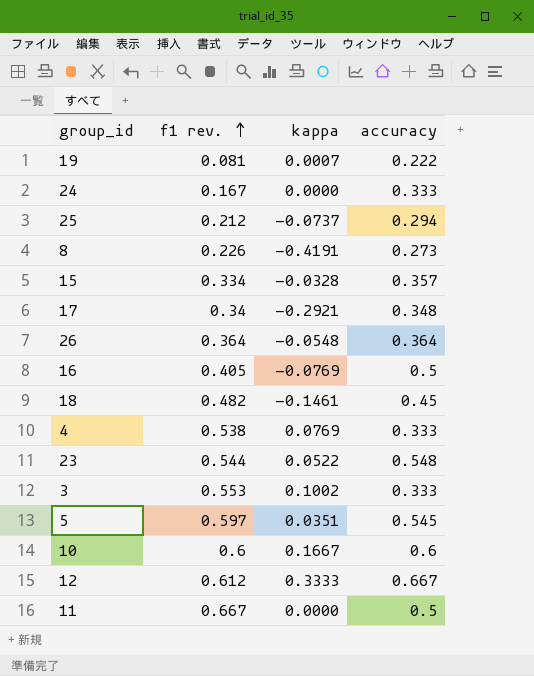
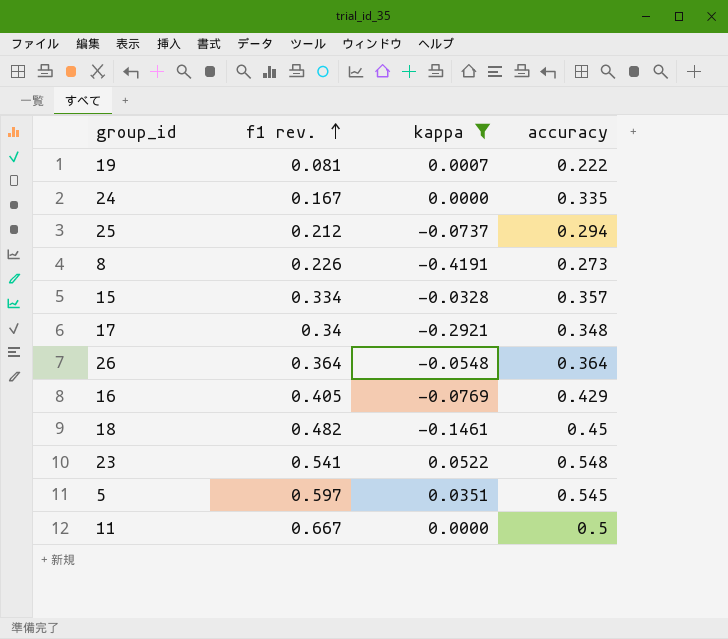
filter: none -> kappa <= 0.0522
24 | accuracy: 0.333 -> 0.335
16 | accuracy: 0.5 -> 0.429
23 | f1 rev.: 0.544 -> 0.541

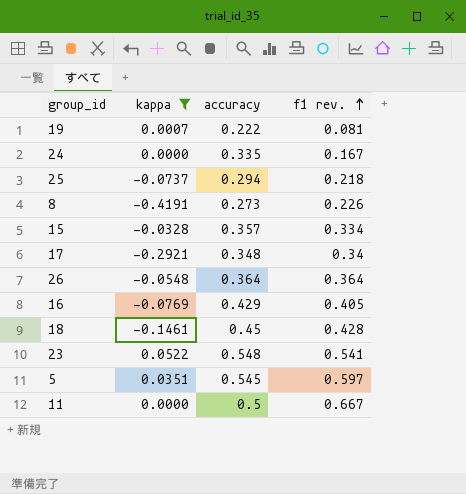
column f1 rev. | position: 2 -> 4
25 | f1 rev.: 0.212 -> 0.218
18 | f1 rev.: 0.482 -> 0.428

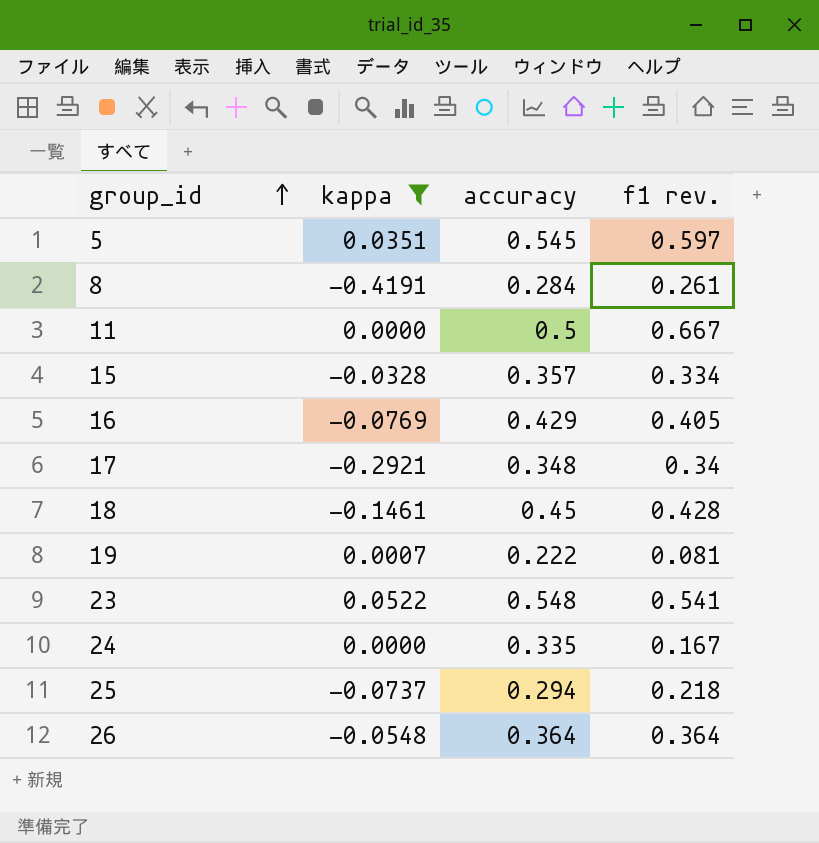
row order: f1 rev. ascending -> group_id ascending
8 | accuracy: 0.273 -> 0.284
8 | f1 rev.: 0.226 -> 0.261

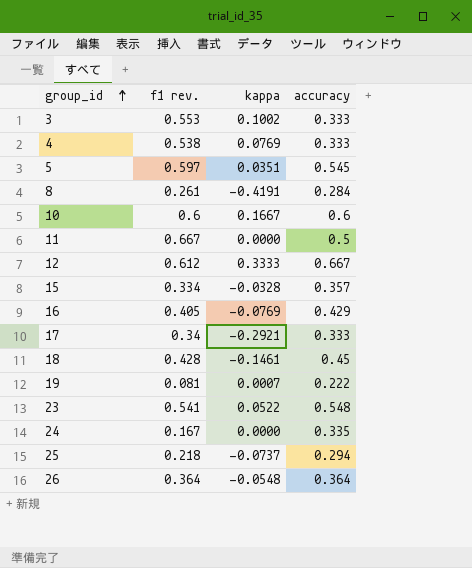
filter: kappa <= 0.0522 -> none
column f1 rev. | position: 4 -> 2
17 | accuracy: 0.348 -> 0.333

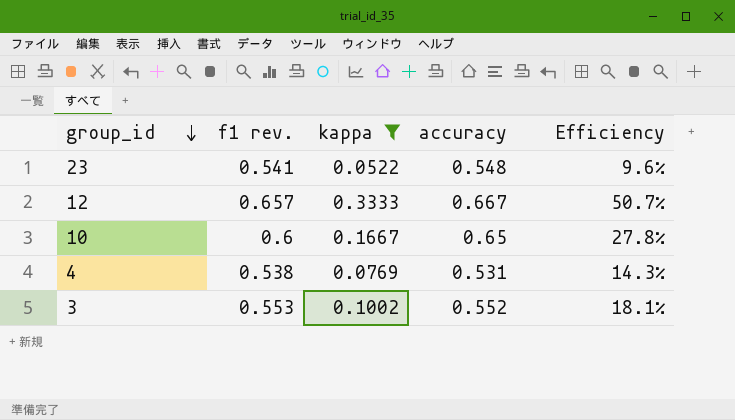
filter: none -> kappa >= 0.0522
row order: group_id ascending -> group_id descending
column Efficiency | formula: none -> [kappa] / [f1 rev.]
12 | f1 rev.: 0.612 -> 0.657
10 | accuracy: 0.6 -> 0.65
4 | accuracy: 0.333 -> 0.531
3 | accuracy: 0.333 -> 0.552

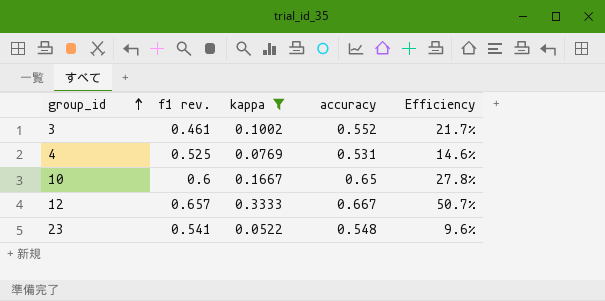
row order: group_id descending -> group_id ascending
3 | f1 rev.: 0.553 -> 0.461
3 | Efficiency: 18.1% -> 21.7%
4 | f1 rev.: 0.538 -> 0.525
4 | Efficiency: 14.3% -> 14.6%

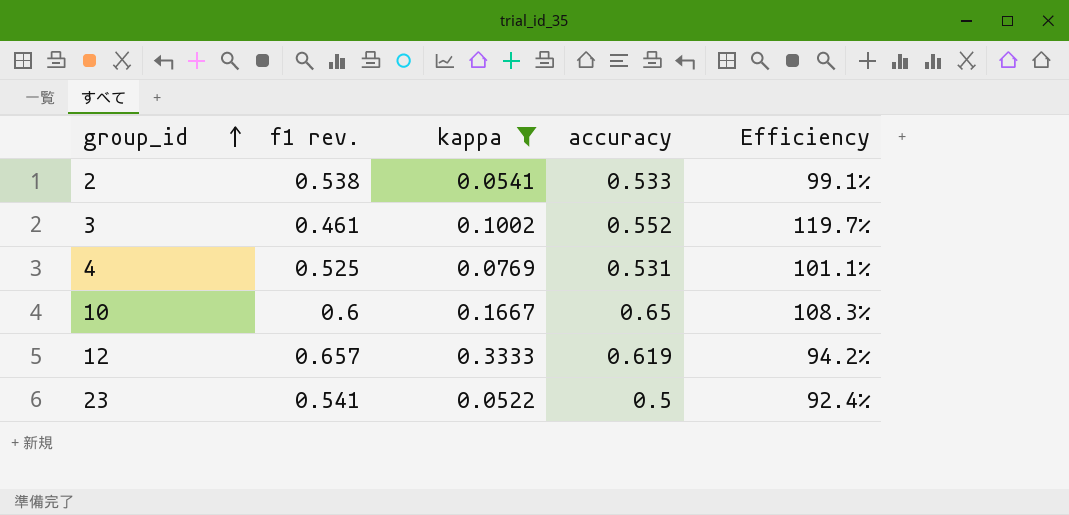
column Efficiency | formula: [kappa] / [f1 rev.] -> [accuracy] / [f1 rev.]
row 2: none -> 0.538 | 0.0541 | 0.533 | 99.1%
12 | accuracy: 0.667 -> 0.619
23 | accuracy: 0.548 -> 0.5

